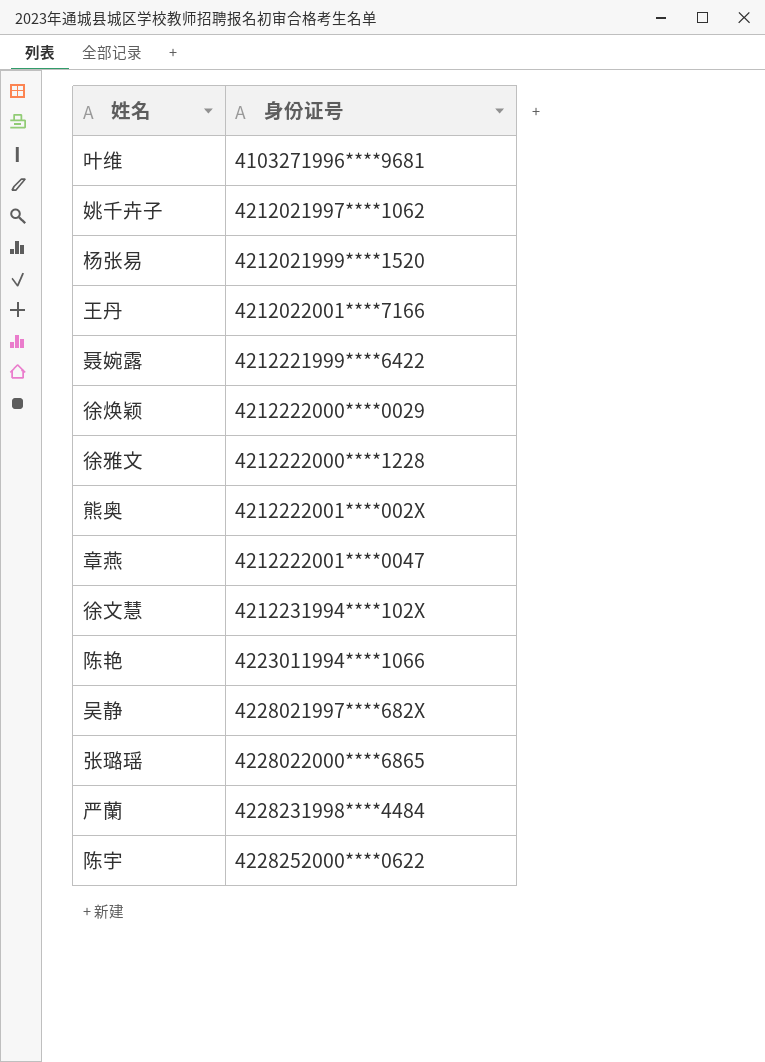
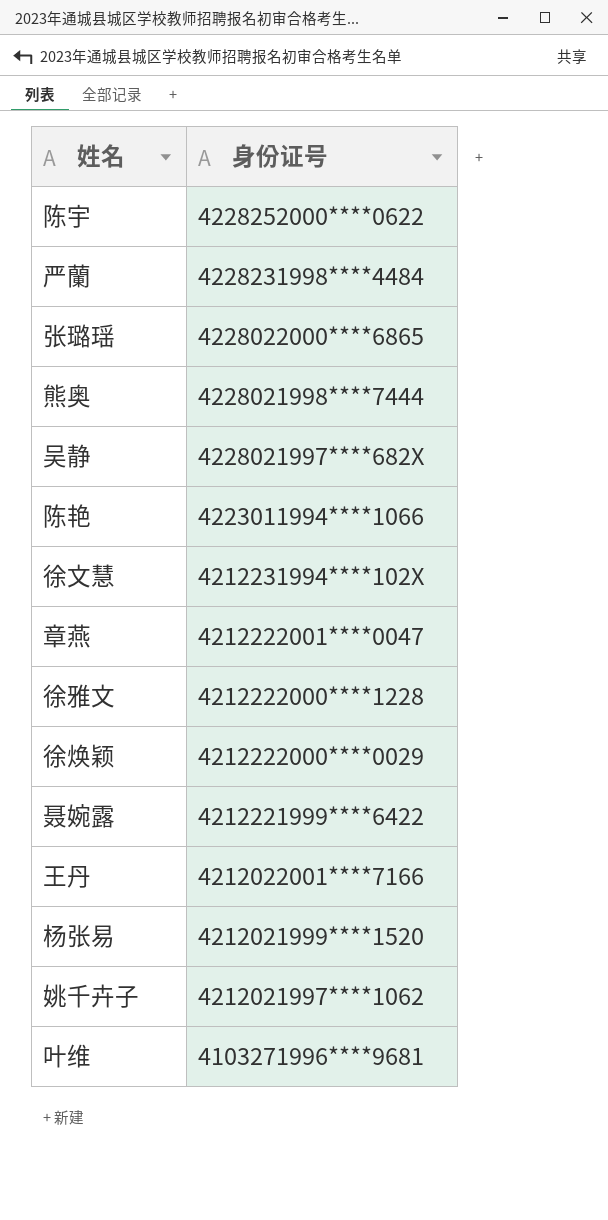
row order: 身份证号 ascending -> 身份证号 descending
熊奥 | 身份证号: 4212222001****002X -> 4228021998****7444

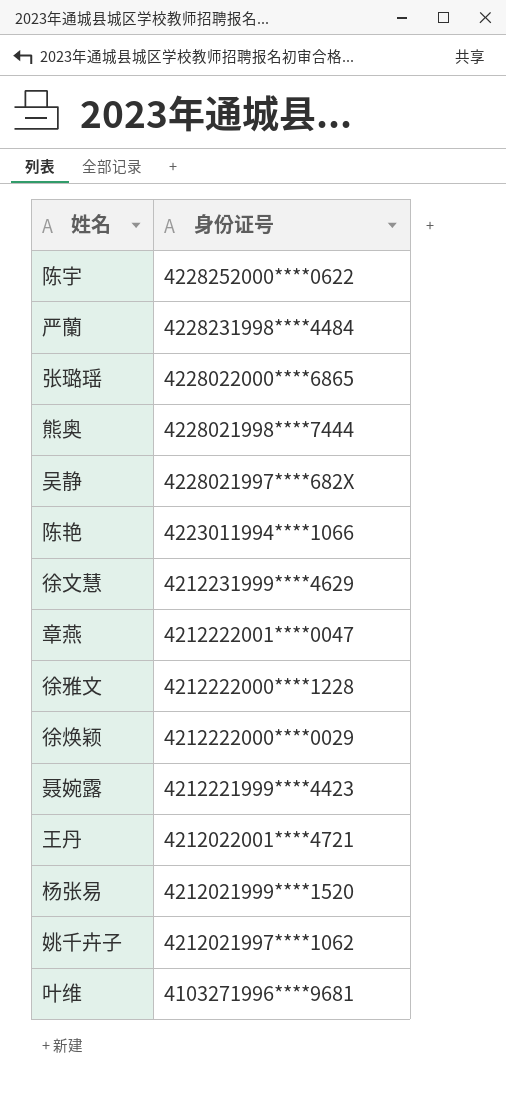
徐文慧 | 身份证号: 4212231994****102X -> 4212231999****4629
聂婉露 | 身份证号: 4212221999****6422 -> 4212221999****4423
王丹 | 身份证号: 4212022001****7166 -> 4212022001****4721

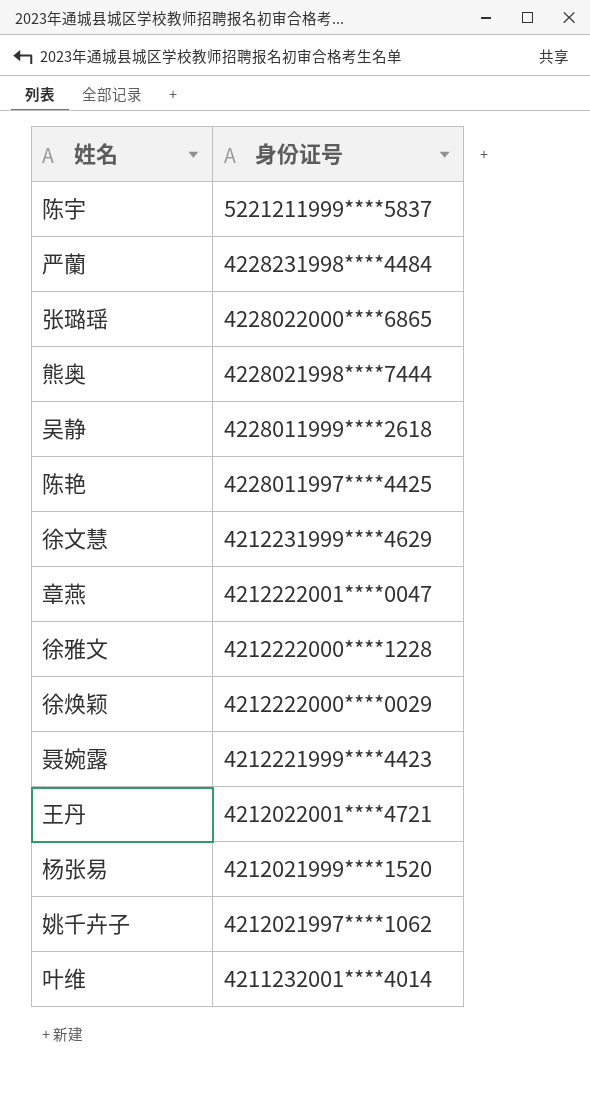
陈宇 | 身份证号: 4228252000****0622 -> 5221211999****5837
吴静 | 身份证号: 4228021997****682X -> 4228011999****2618
陈艳 | 身份证号: 4223011994****1066 -> 4228011997****4425
叶维 | 身份证号: 4103271996****9681 -> 4211232001****4014

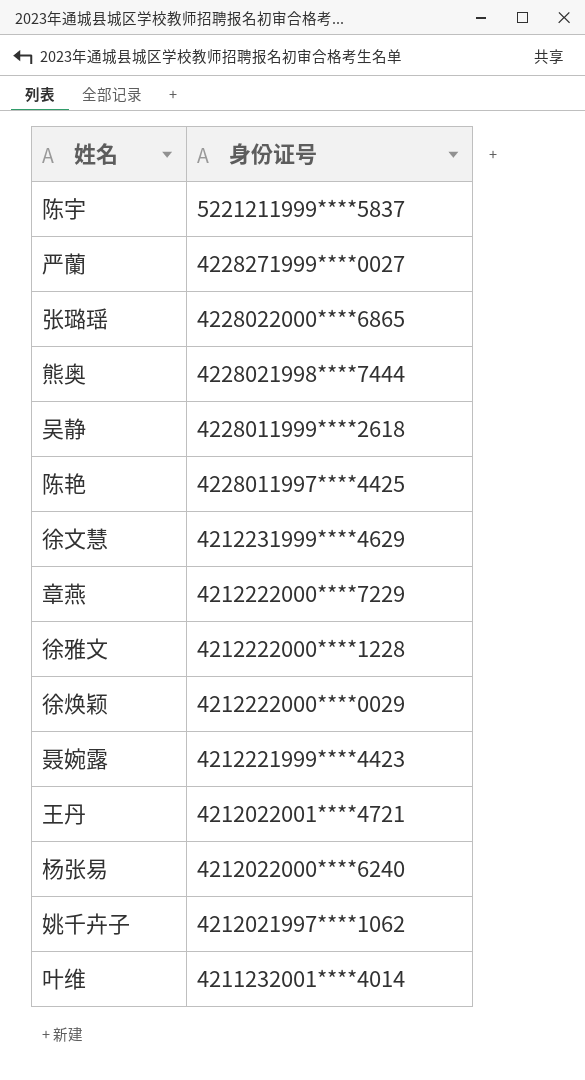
严蘭 | 身份证号: 4228231998****4484 -> 4228271999****0027
章燕 | 身份证号: 4212222001****0047 -> 4212222000****7229
杨张易 | 身份证号: 4212021999****1520 -> 4212022000****6240

